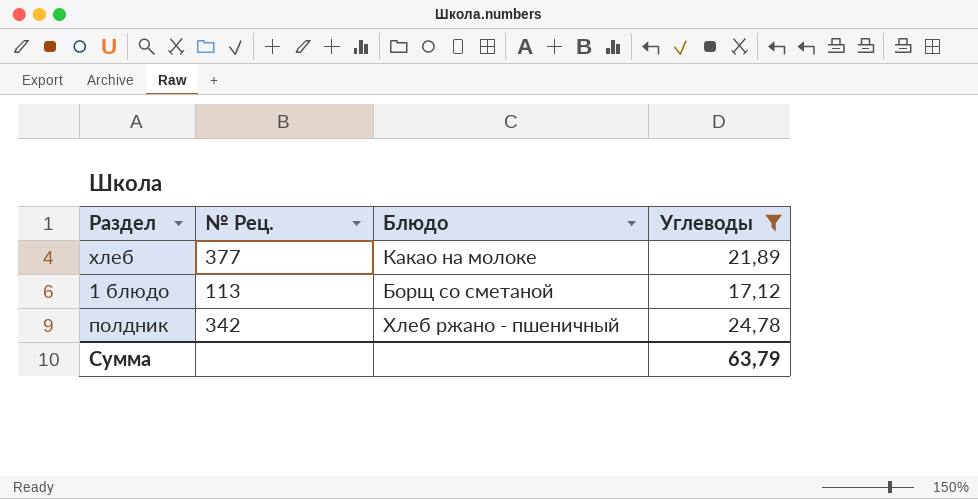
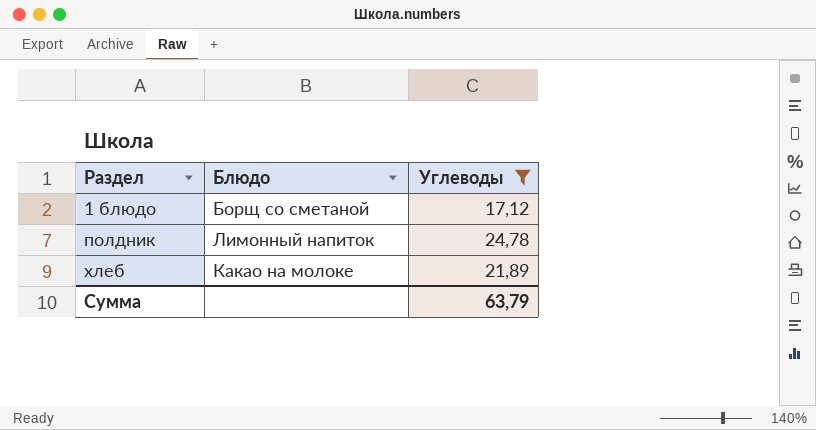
row order: none -> Раздел ascending
column № Рец. | position: 2 -> none
полдник | Блюдо: Хлеб ржано - пшеничный -> Лимонный напиток

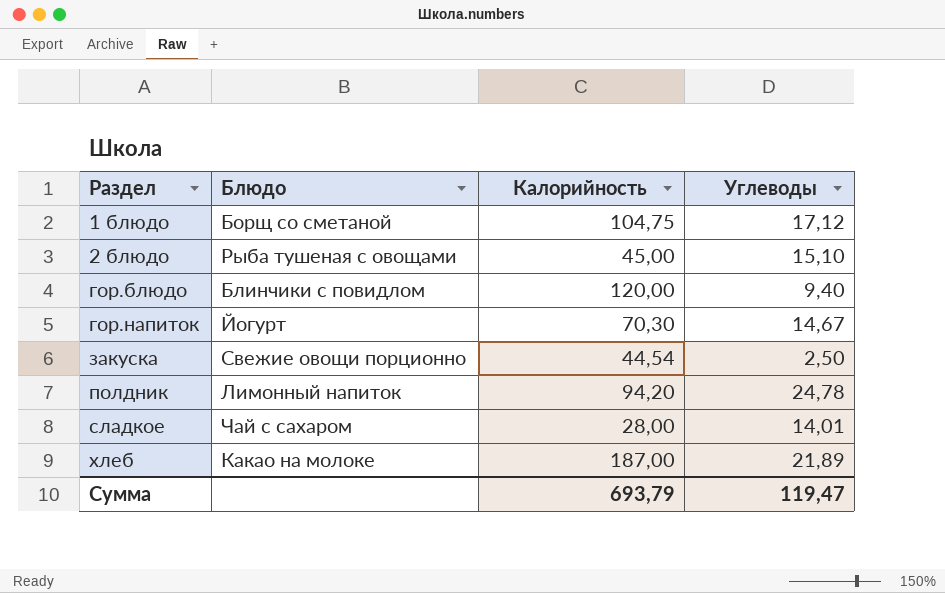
filter: Углеводы >= 17,12 -> none
column Калорийность | position: none -> 3
Сумма | Углеводы: 63,79 -> 119,47

